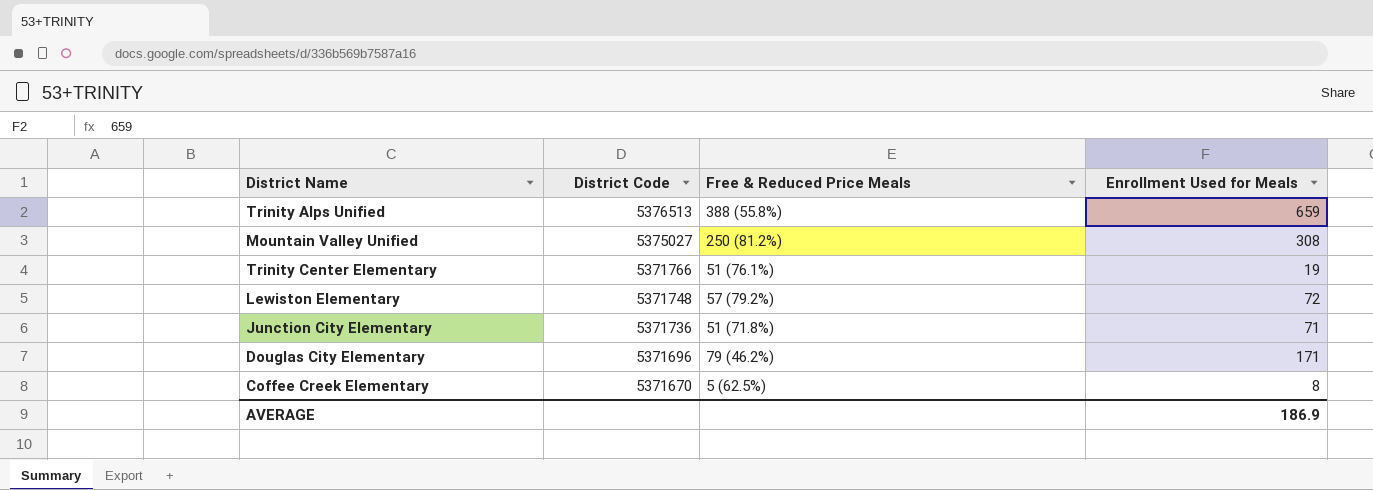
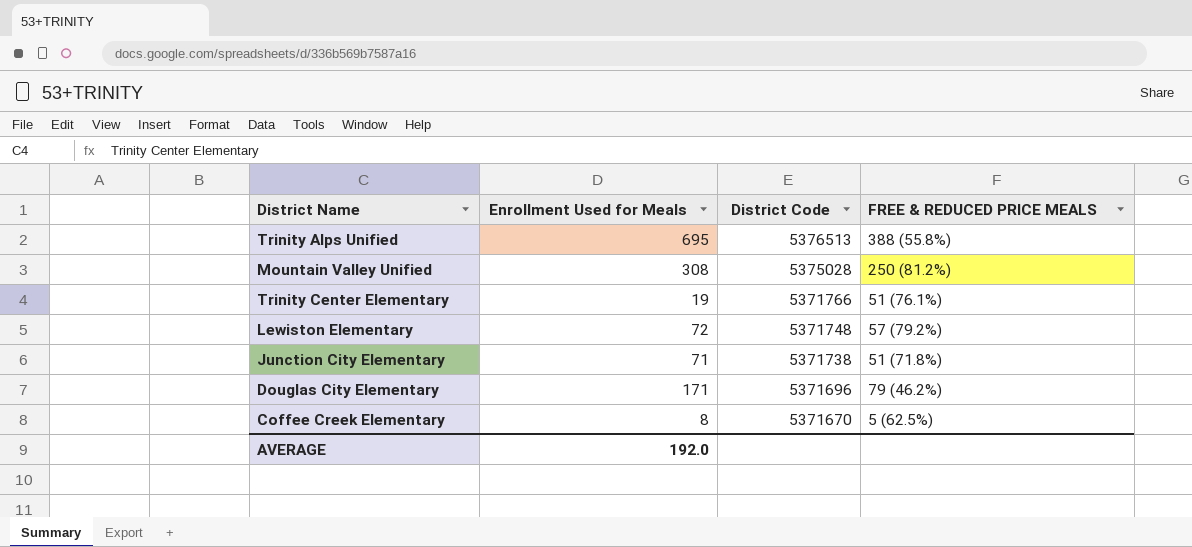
column Enrollment Used for Meals | position: 4 -> 2
column name: Free & Reduced Price Meals -> FREE & REDUCED PRICE MEALS
Trinity Alps Unified | Enrollment Used for Meals: 659 -> 695
Mountain Valley Unified | District Code: 5375027 -> 5375028
Junction City Elementary | District Code: 5371736 -> 5371738
AVERAGE | Enrollment Used for Meals: 186.9 -> 192.0

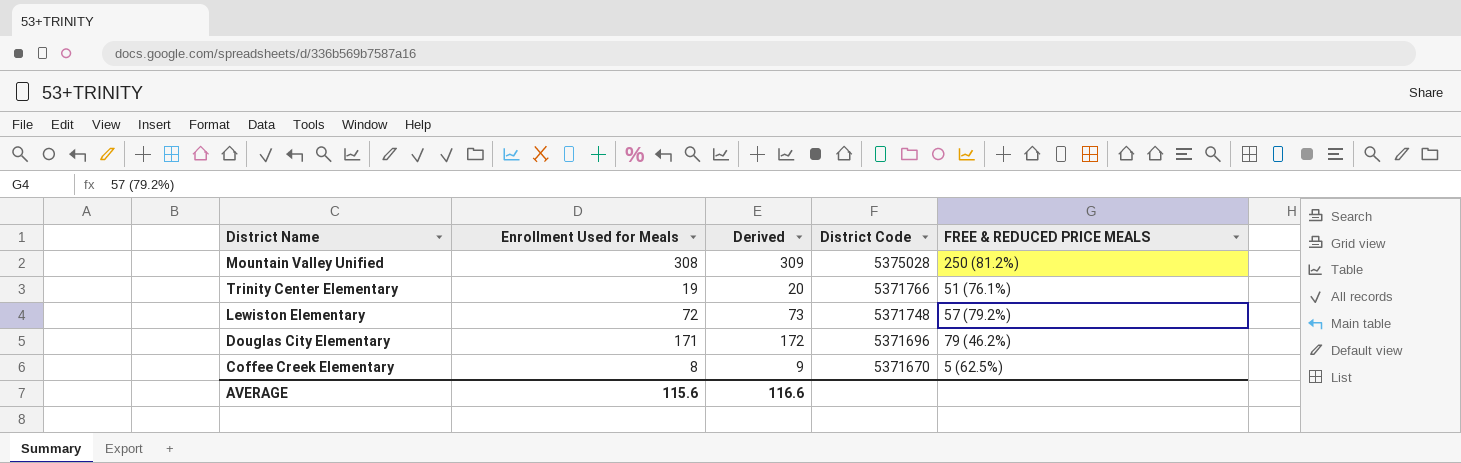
column Derived | formula: none -> [Enrollment Used for Meals] + 1
row Trinity Alps Unified: 695 | 5376513 | 388 (55.8%) -> none
row Junction City Elementary: 71 | 5371738 | 51 (71.8%) -> none
AVERAGE | Enrollment Used for Meals: 192.0 -> 115.6

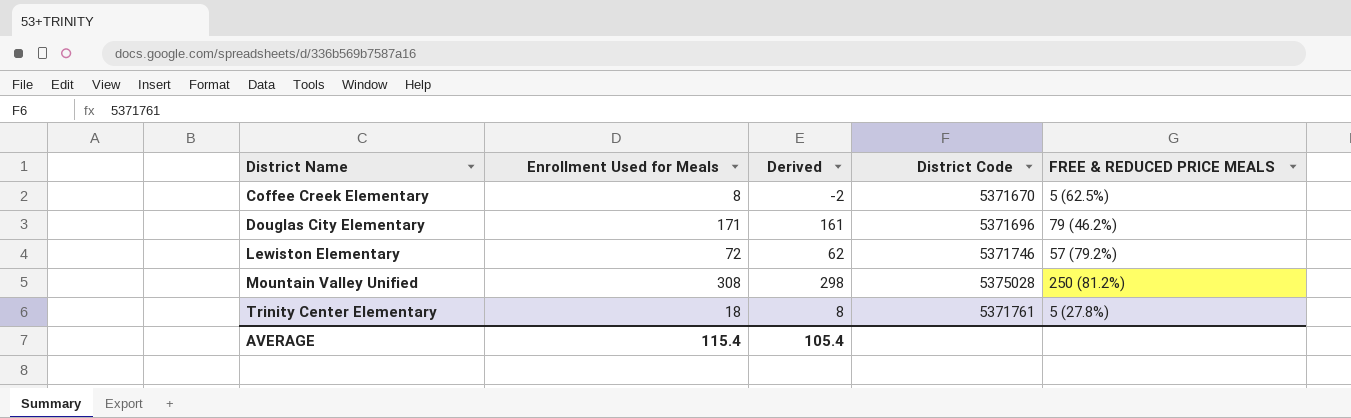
row order: District Code descending -> District Name ascending
column Derived | formula: [Enrollment Used for Meals] + 1 -> [Enrollment Used for Meals] - 10
Lewiston Elementary | District Code: 5371748 -> 5371746
Trinity Center Elementary | Enrollment Used for Meals: 19 -> 18
Trinity Center Elementary | District Code: 5371766 -> 5371761
Trinity Center Elementary | FREE & REDUCED PRICE MEALS: 51 (76.1%) -> 5 (27.8%)
AVERAGE | Enrollment Used for Meals: 115.6 -> 115.4
AVERAGE | Derived: 116.6 -> 105.4

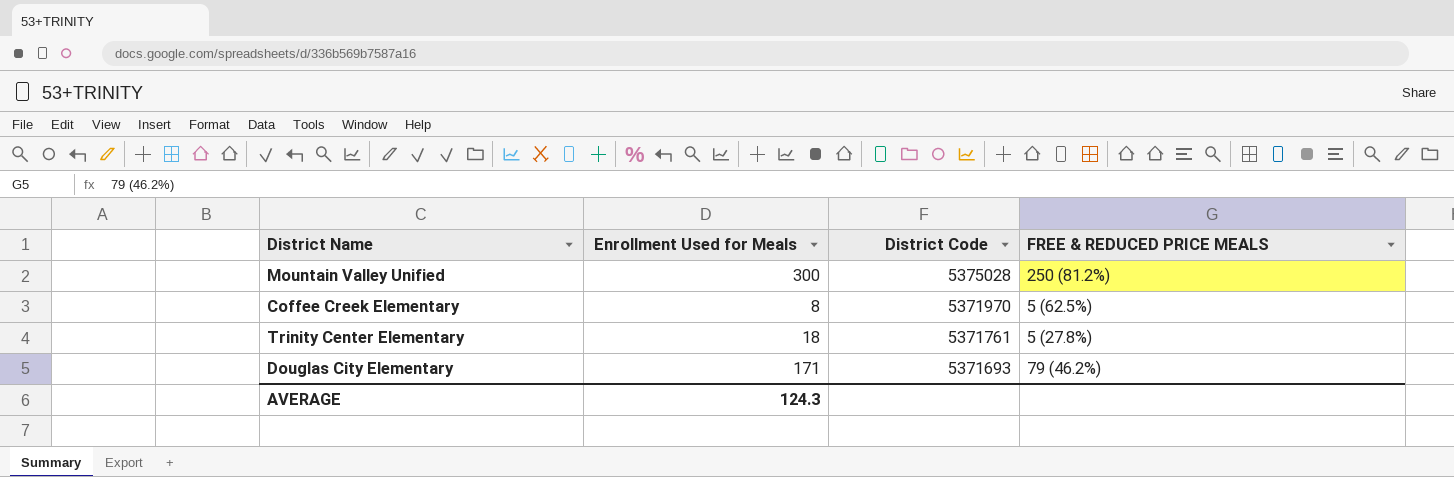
row order: District Name ascending -> District Code descending
column Derived | formula: [Enrollment Used for Meals] - 10 -> none
row Lewiston Elementary: 72 | 62 | 5371746 | 57 (79.2%) -> none
Mountain Valley Unified | Enrollment Used for Meals: 308 -> 300
Coffee Creek Elementary | District Code: 5371670 -> 5371970
Douglas City Elementary | District Code: 5371696 -> 5371693
AVERAGE | Enrollment Used for Meals: 115.4 -> 124.3

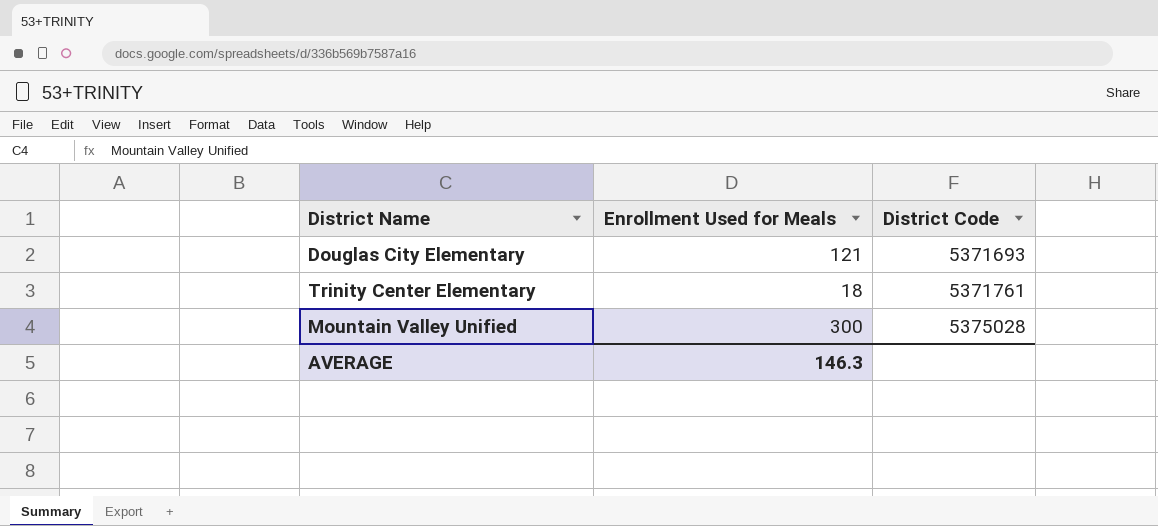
row order: District Code descending -> District Code ascending
column FREE & REDUCED PRICE MEALS | position: 4 -> none
row Coffee Creek Elementary: 8 | 5371970 | 5 (62.5%) -> none
Douglas City Elementary | Enrollment Used for Meals: 171 -> 121
AVERAGE | Enrollment Used for Meals: 124.3 -> 146.3

